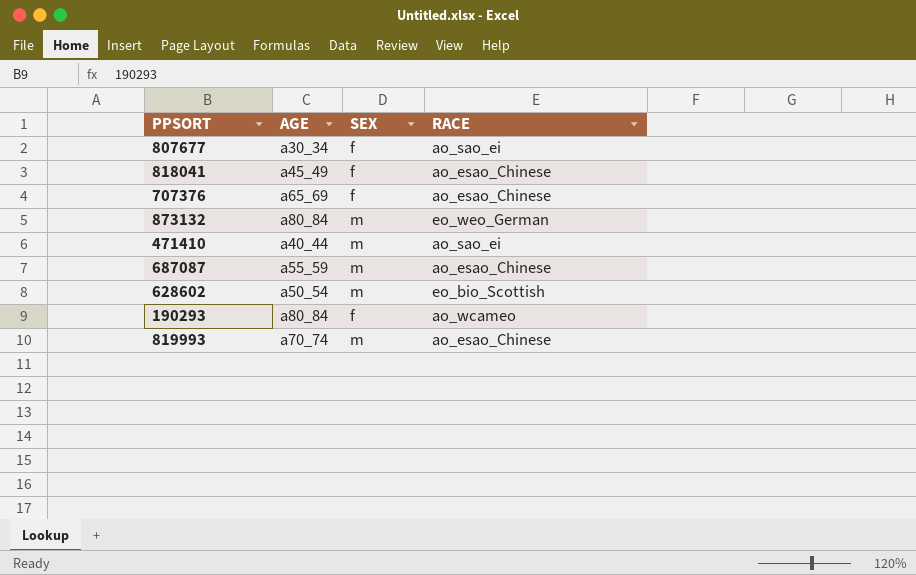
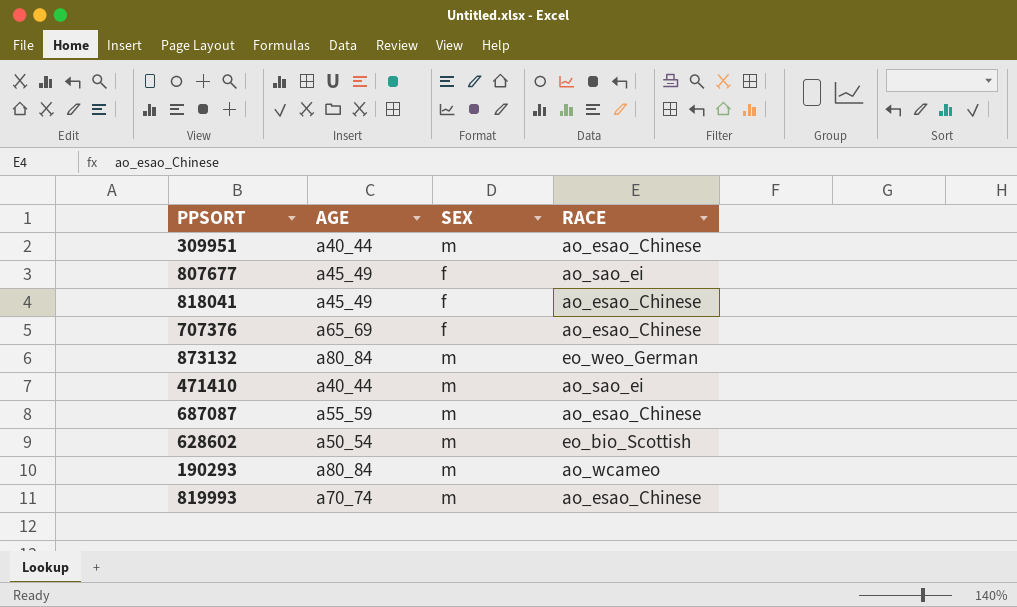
row 309951: none -> a40_44 | m | ao_esao_Chinese
807677 | AGE: a30_34 -> a45_49
190293 | SEX: f -> m

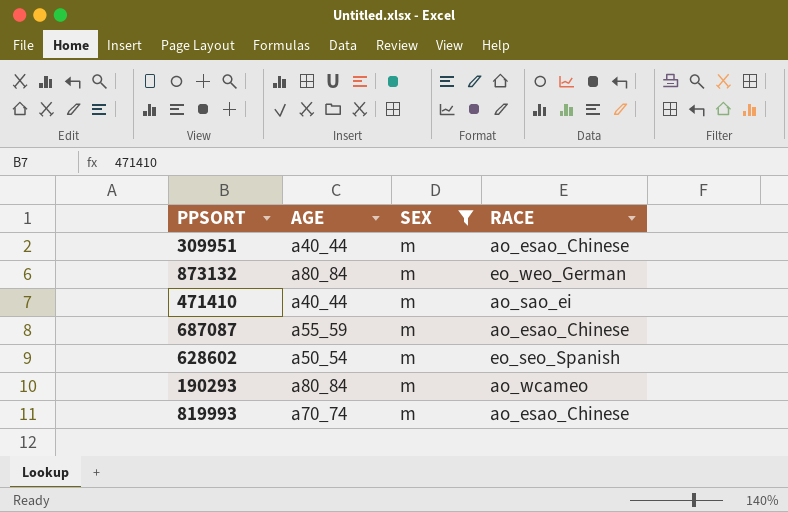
filter: none -> SEX = m
628602 | RACE: eo_bio_Scottish -> eo_seo_Spanish

